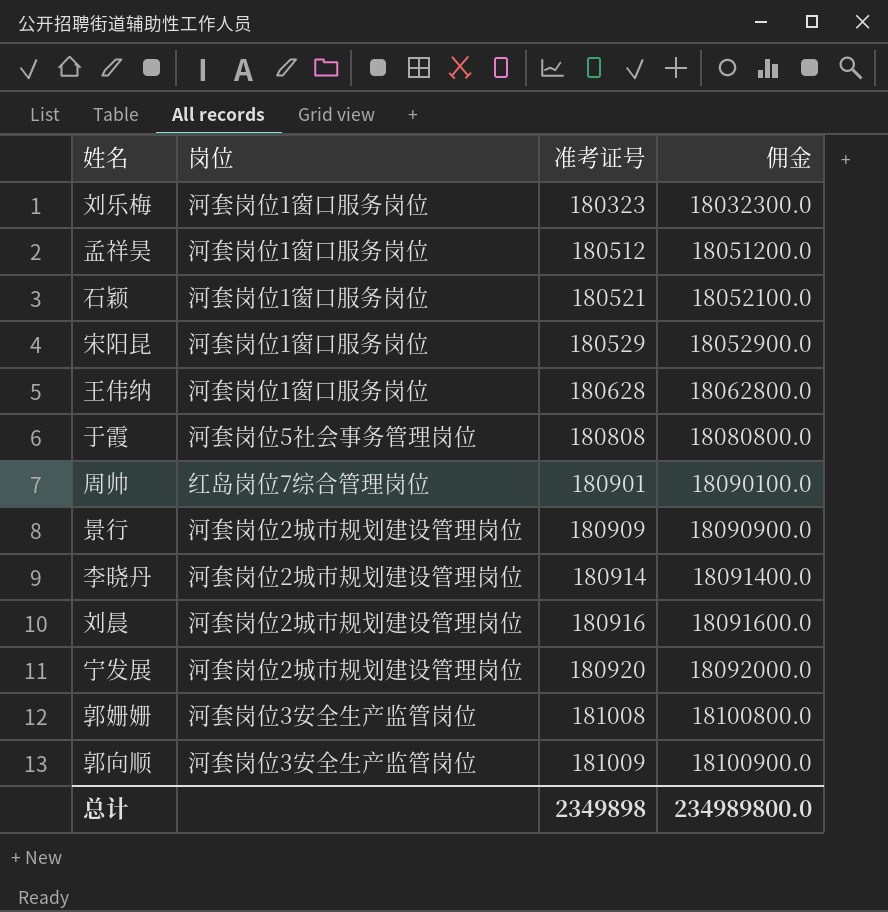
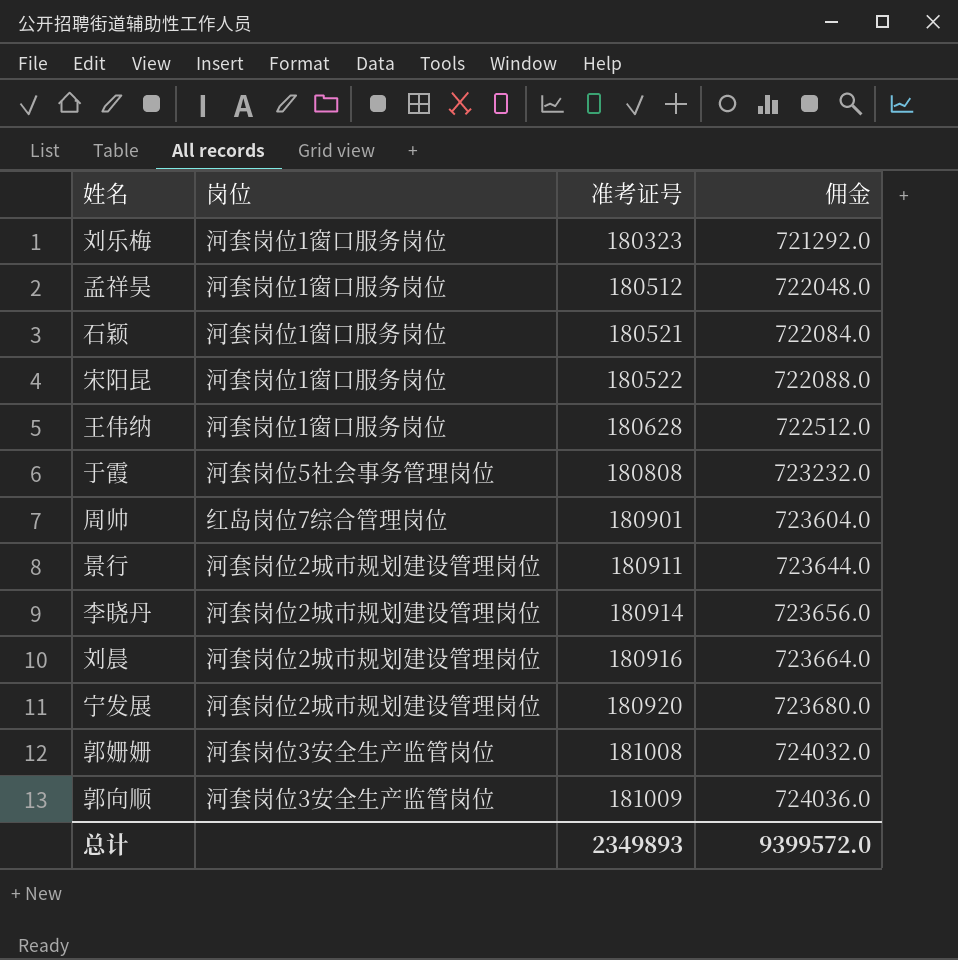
column 佣金 | formula: [准考证号] * 100 -> [准考证号] * 4
宋阳昆 | 准考证号: 180529 -> 180522
景行 | 准考证号: 180909 -> 180911
总计 | 准考证号: 2349898 -> 2349893
总计 | 佣金: 234989800.0 -> 9399572.0

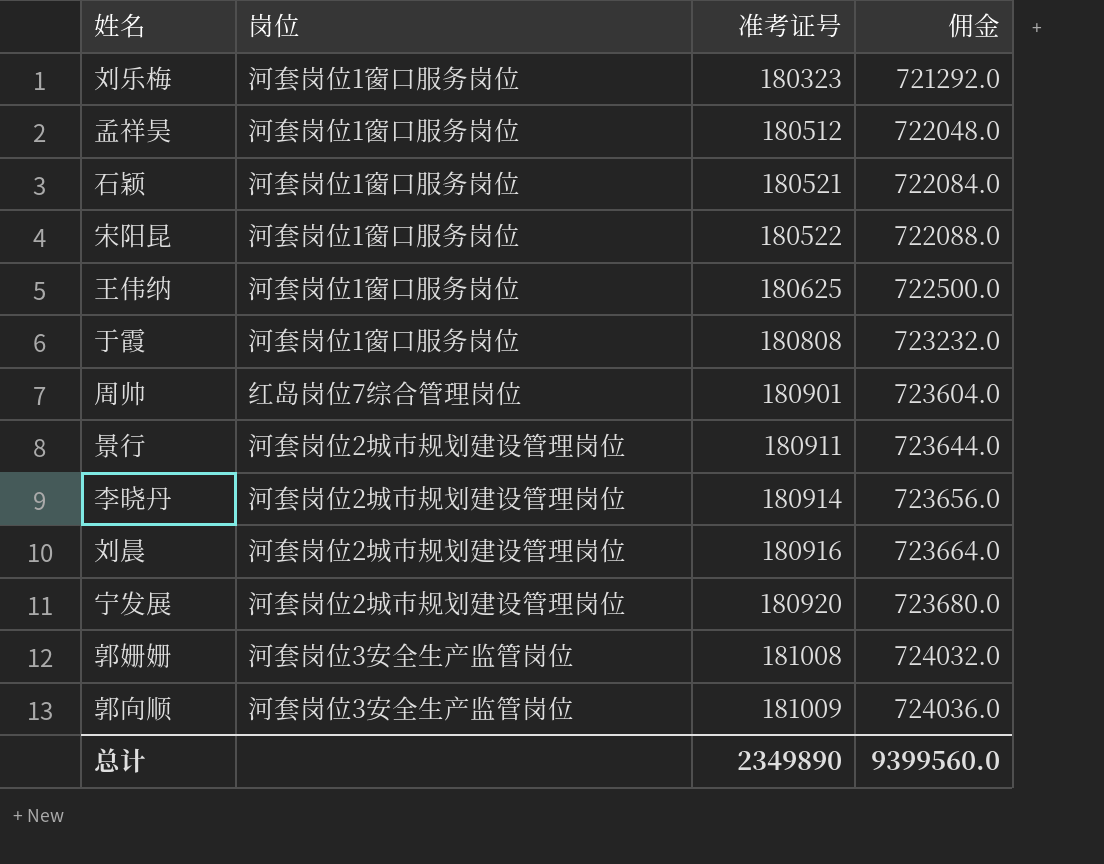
王伟纳 | 准考证号: 180628 -> 180625
王伟纳 | 佣金: 722512.0 -> 722500.0
于霞 | 岗位: 河套岗位5社会事务管理岗位 -> 河套岗位1窗口服务岗位
总计 | 准考证号: 2349893 -> 2349890
总计 | 佣金: 9399572.0 -> 9399560.0

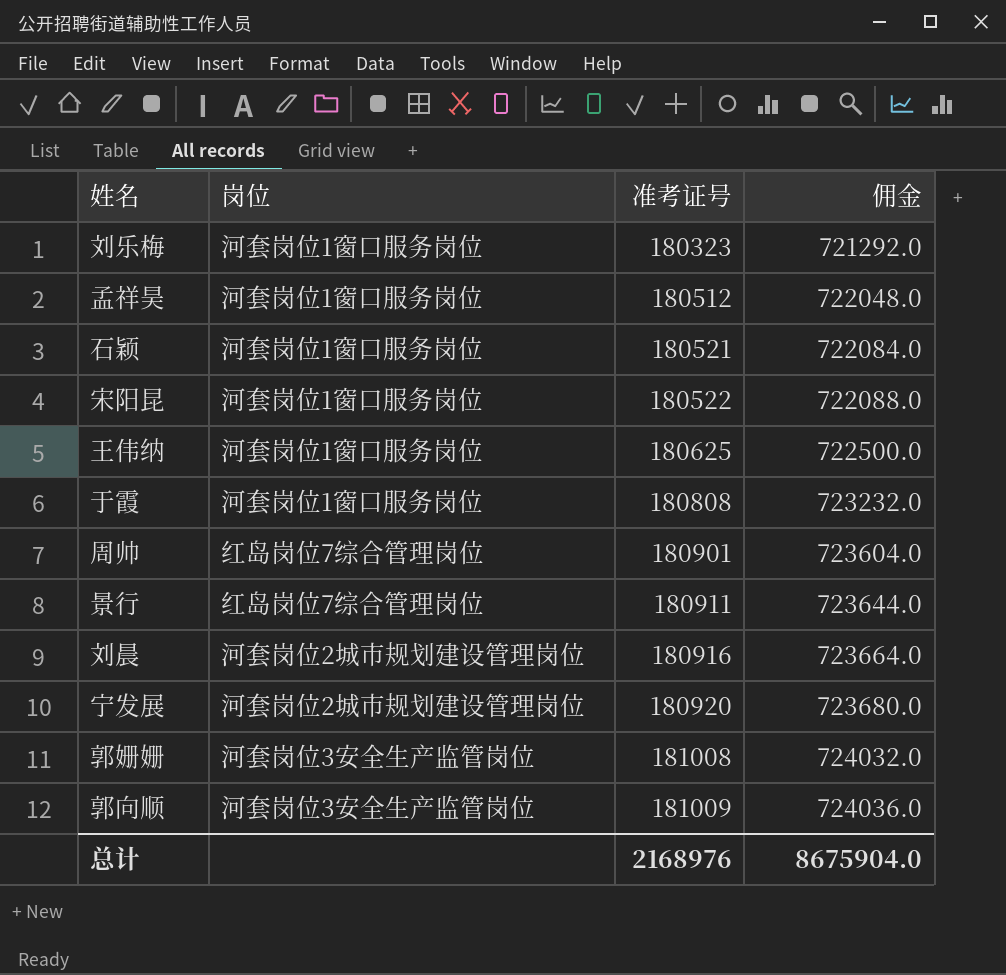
row 李晓丹: 河套岗位2城市规划建设管理岗位 | 180914 | 723656.0 -> none
景行 | 岗位: 河套岗位2城市规划建设管理岗位 -> 红岛岗位7综合管理岗位
总计 | 准考证号: 2349890 -> 2168976
总计 | 佣金: 9399560.0 -> 8675904.0

